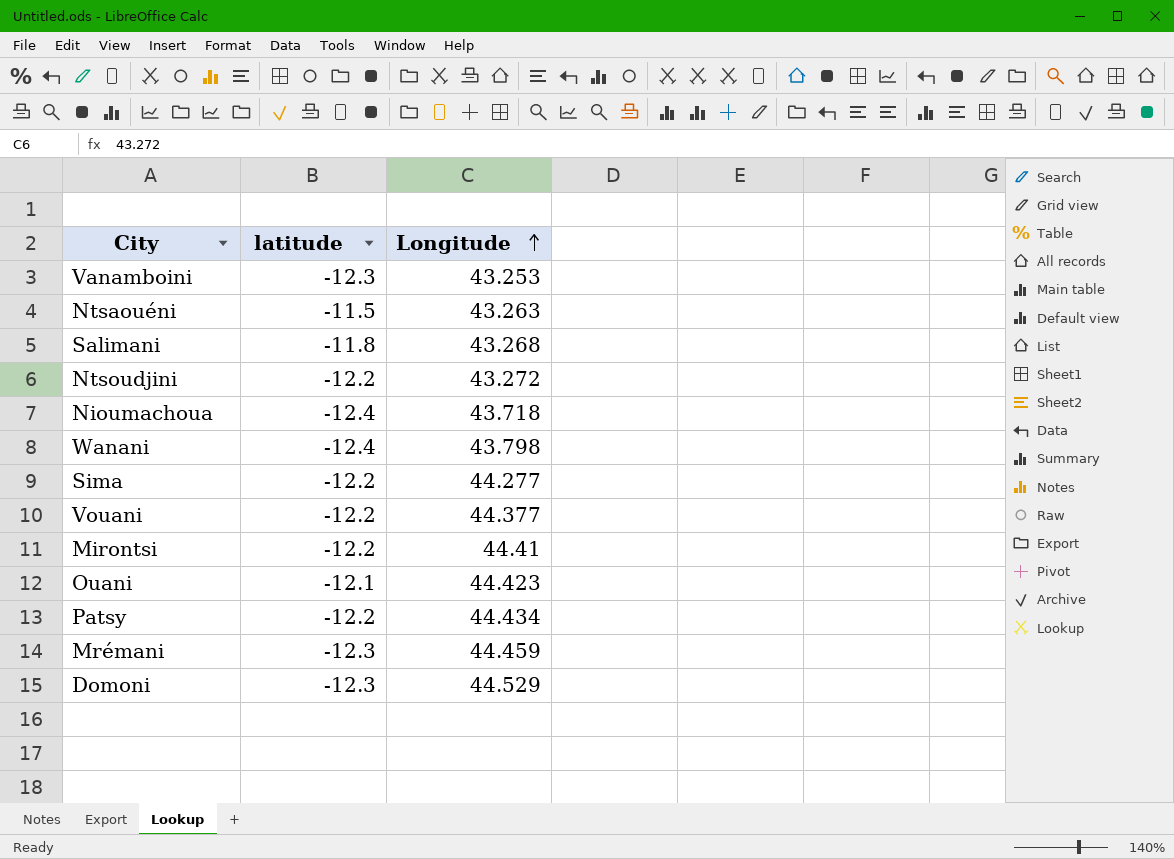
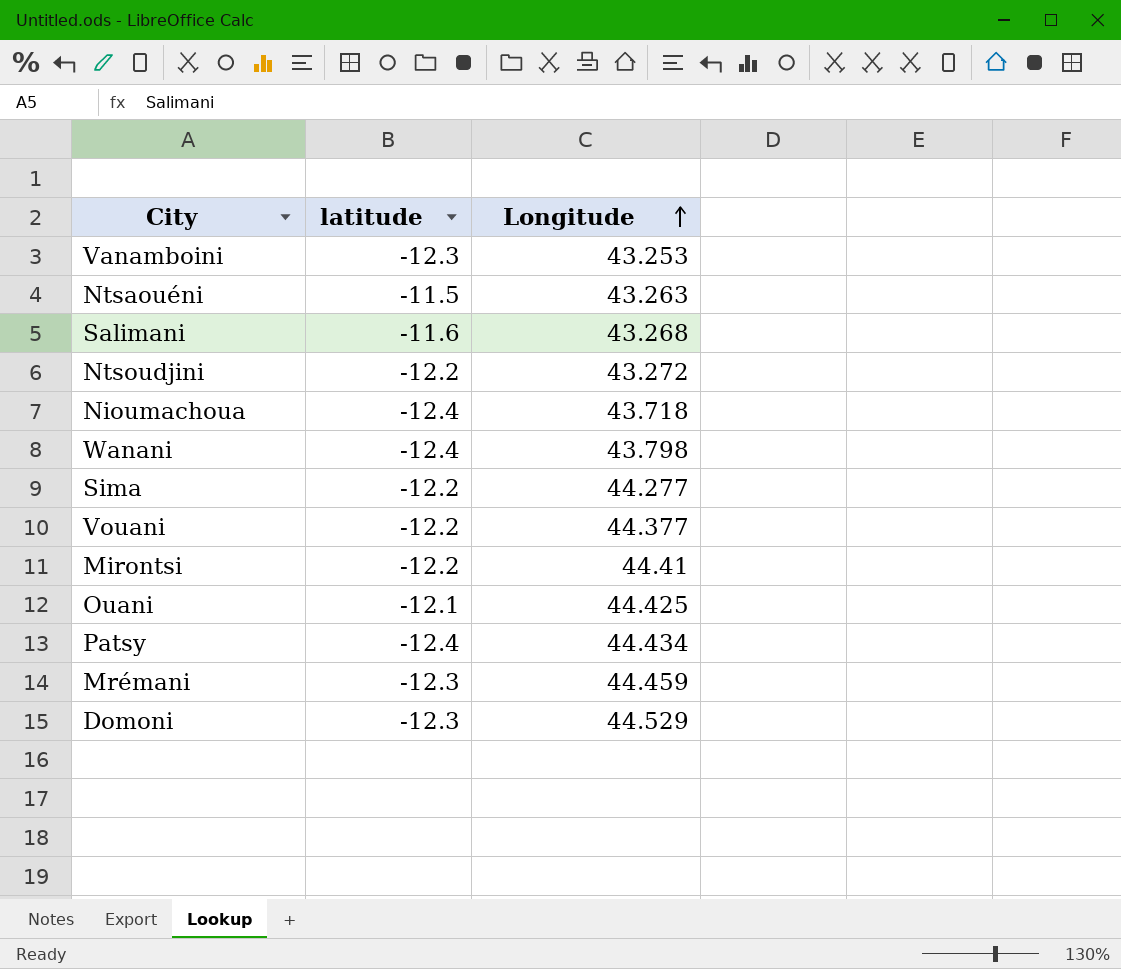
Salimani | latitude: -11.8 -> -11.6
Ouani | Longitude: 44.423 -> 44.425
Patsy | latitude: -12.2 -> -12.4

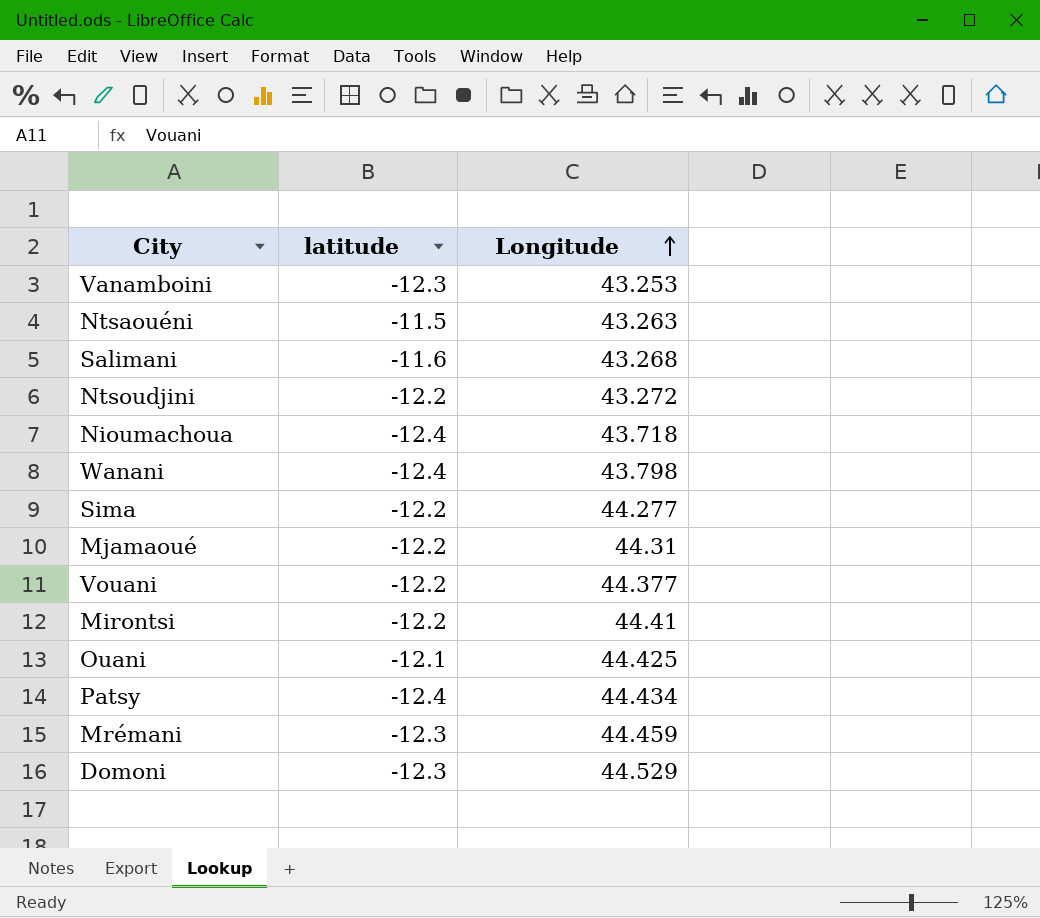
row Mjamaoué: none -> -12.2 | 44.31

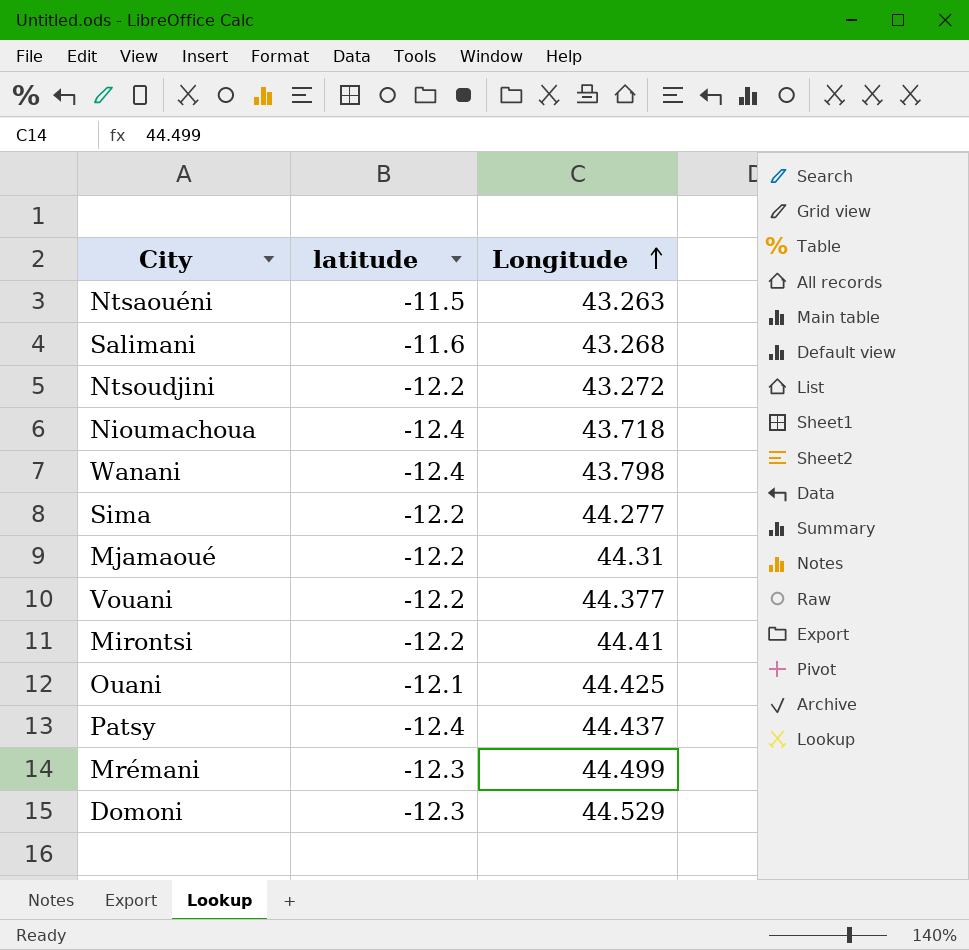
row Vanamboini: -12.3 | 43.253 -> none
Patsy | Longitude: 44.434 -> 44.437
Mrémani | Longitude: 44.459 -> 44.499

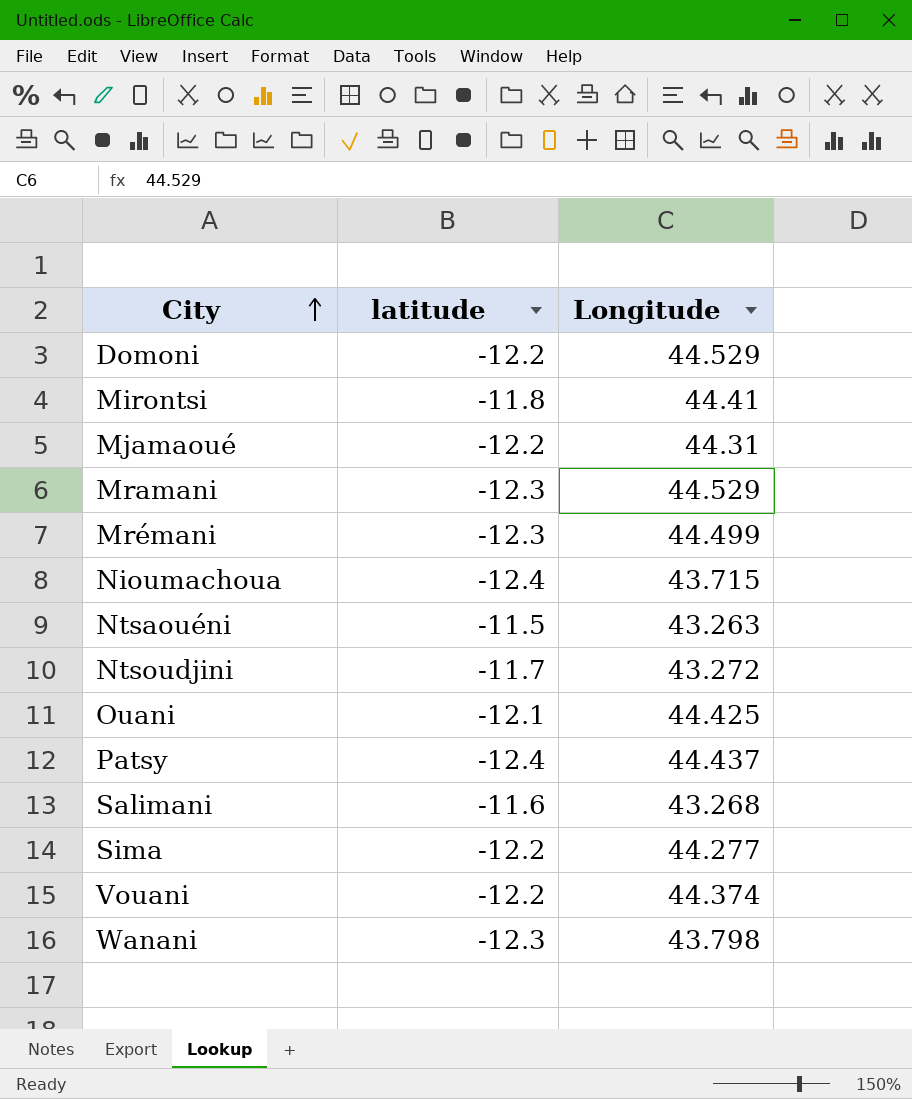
row order: Longitude ascending -> City ascending
Domoni | latitude: -12.3 -> -12.2
Mirontsi | latitude: -12.2 -> -11.8
row Mramani: none -> -12.3 | 44.529
Nioumachoua | Longitude: 43.718 -> 43.715
Ntsoudjini | latitude: -12.2 -> -11.7
Vouani | Longitude: 44.377 -> 44.374
Wanani | latitude: -12.4 -> -12.3

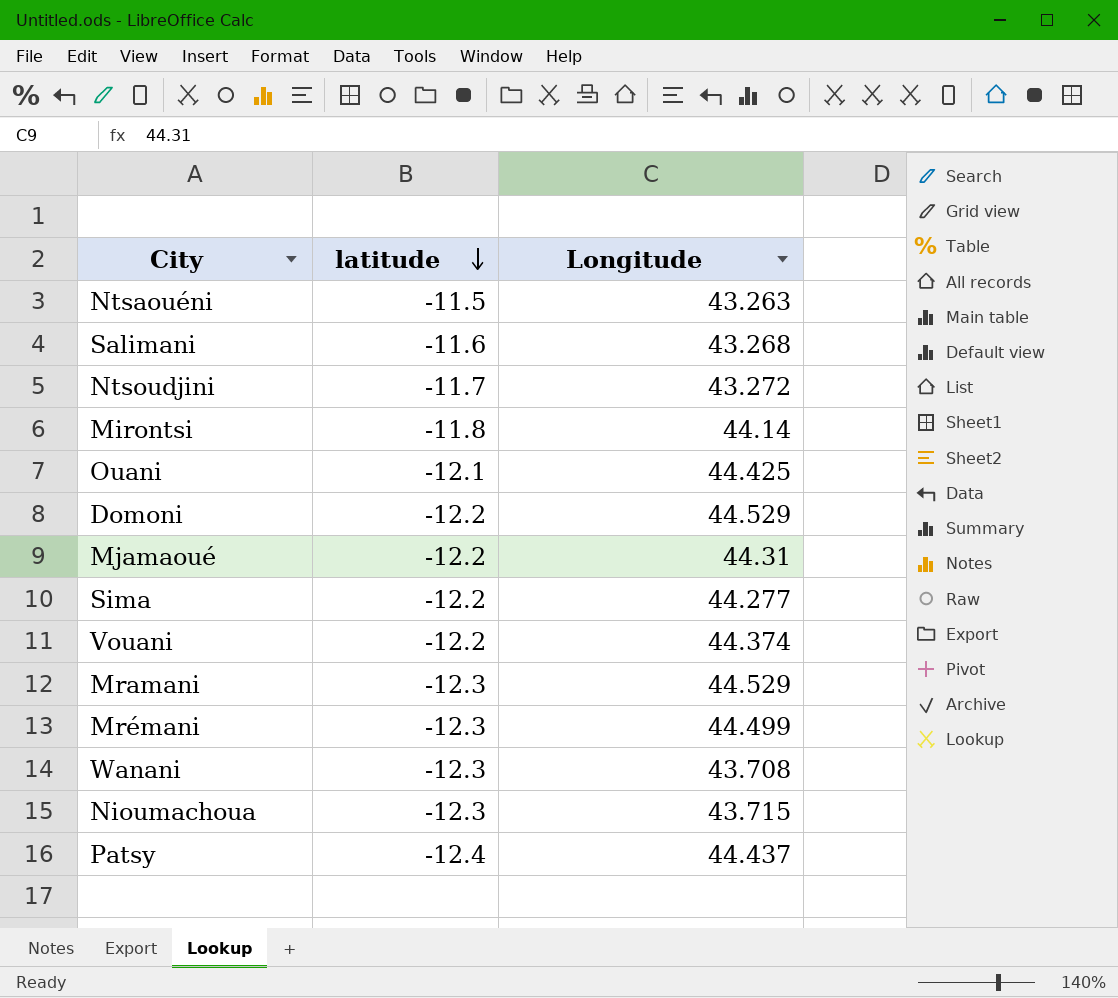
row order: City ascending -> latitude descending
Mirontsi | Longitude: 44.41 -> 44.14
Wanani | Longitude: 43.798 -> 43.708
Nioumachoua | latitude: -12.4 -> -12.3

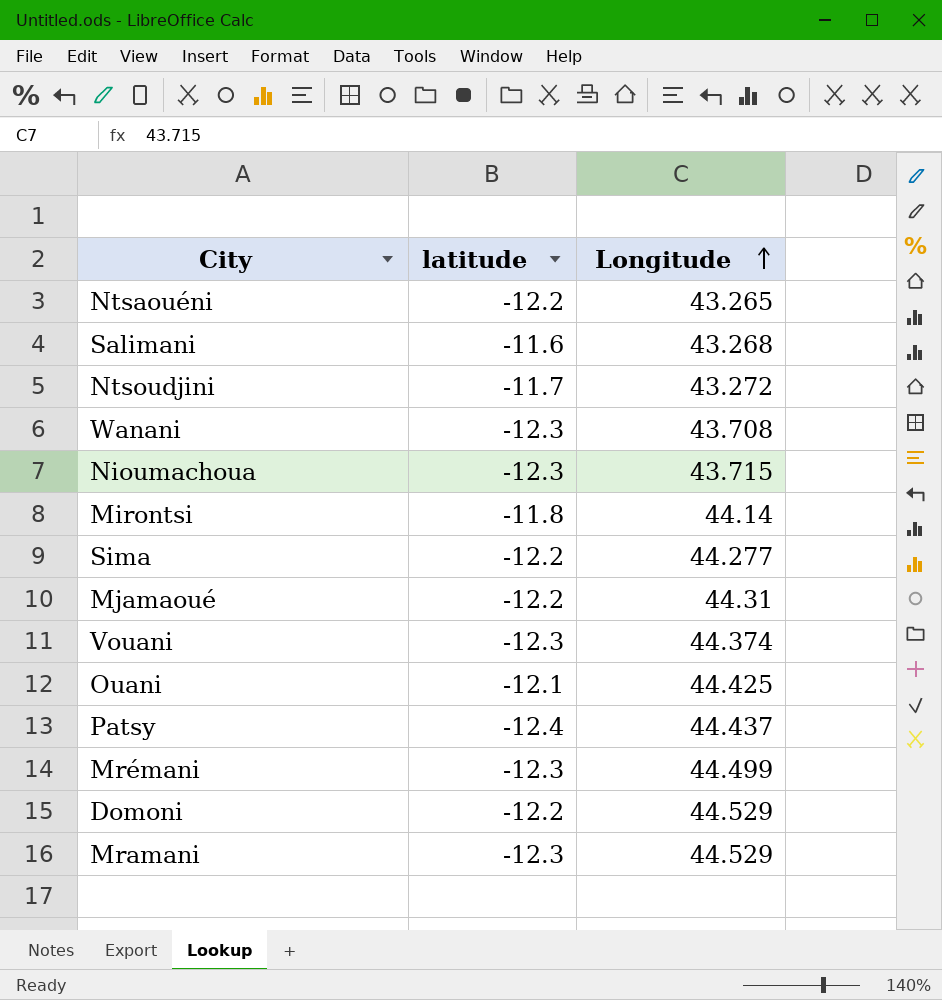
row order: latitude descending -> Longitude ascending
Ntsaouéni | latitude: -11.5 -> -12.2
Ntsaouéni | Longitude: 43.263 -> 43.265
Vouani | latitude: -12.2 -> -12.3

